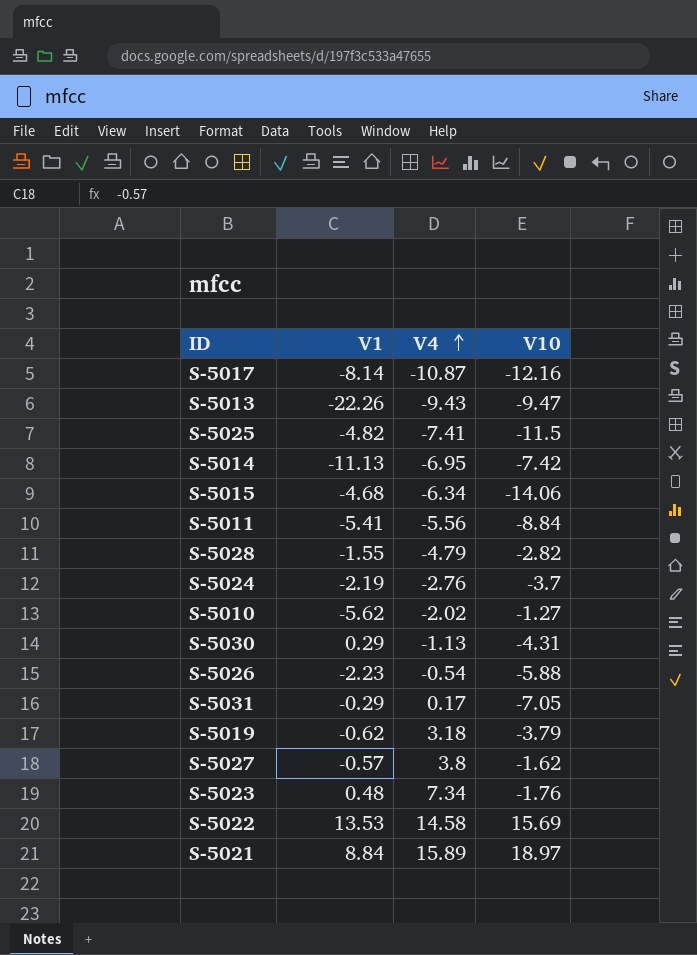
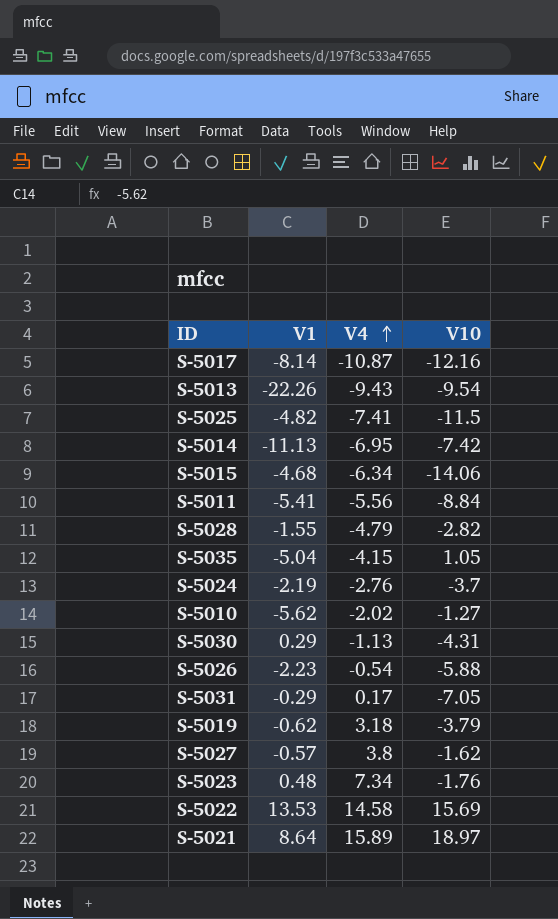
S-5013 | V10: -9.47 -> -9.54
row S-5035: none -> -5.04 | -4.15 | 1.05
S-5021 | V1: 8.84 -> 8.64

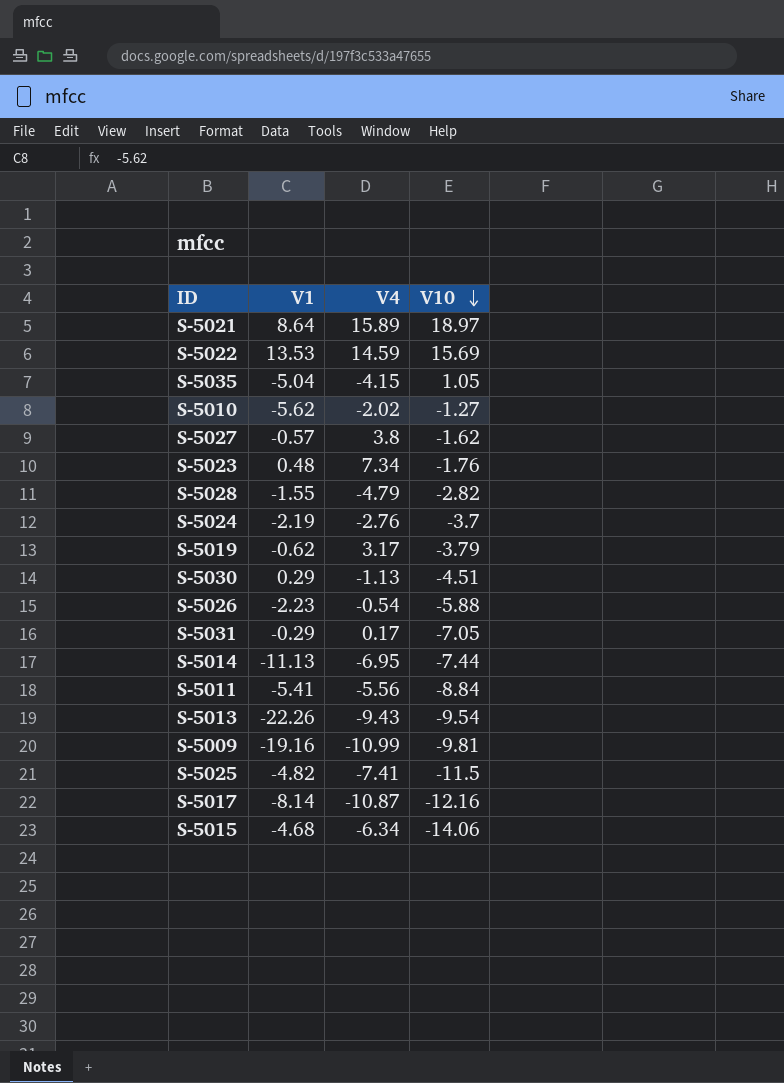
row order: V4 ascending -> V10 descending
S-5022 | V4: 14.58 -> 14.59
S-5019 | V4: 3.18 -> 3.17
S-5030 | V10: -4.31 -> -4.51
S-5014 | V10: -7.42 -> -7.44
row S-5009: none -> -19.16 | -10.99 | -9.81

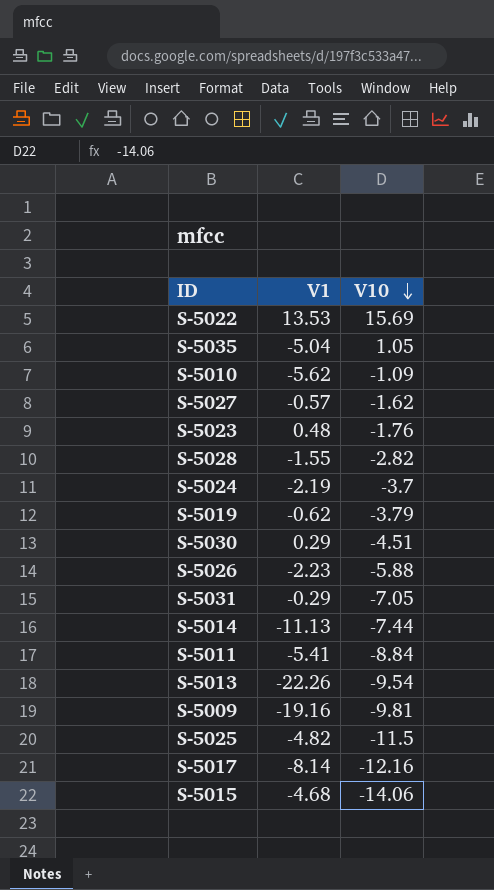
column V4 | position: 3 -> none
row S-5021: 8.64 | 15.89 | 18.97 -> none
S-5010 | V10: -1.27 -> -1.09

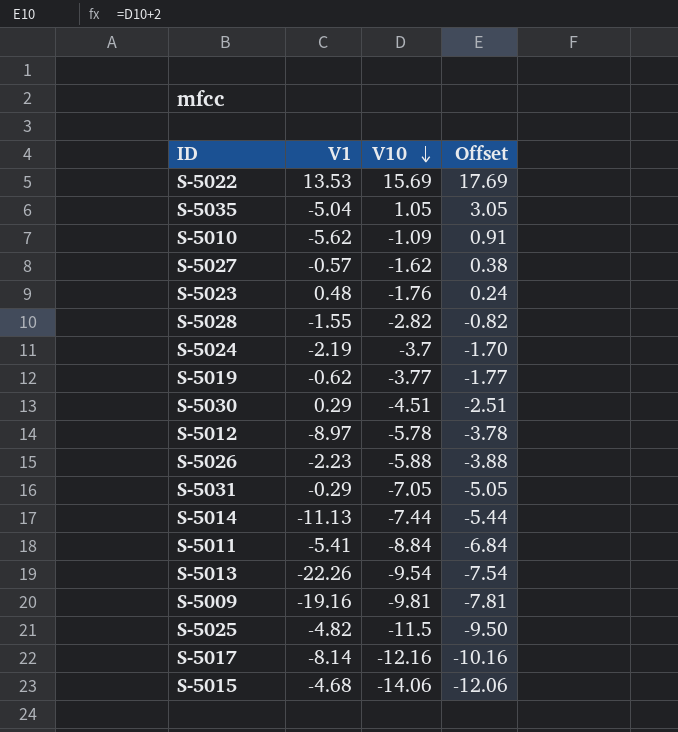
column Offset | formula: none -> [V10] + 2
S-5019 | V10: -3.79 -> -3.77
row S-5012: none -> -8.97 | -5.78 | -3.78

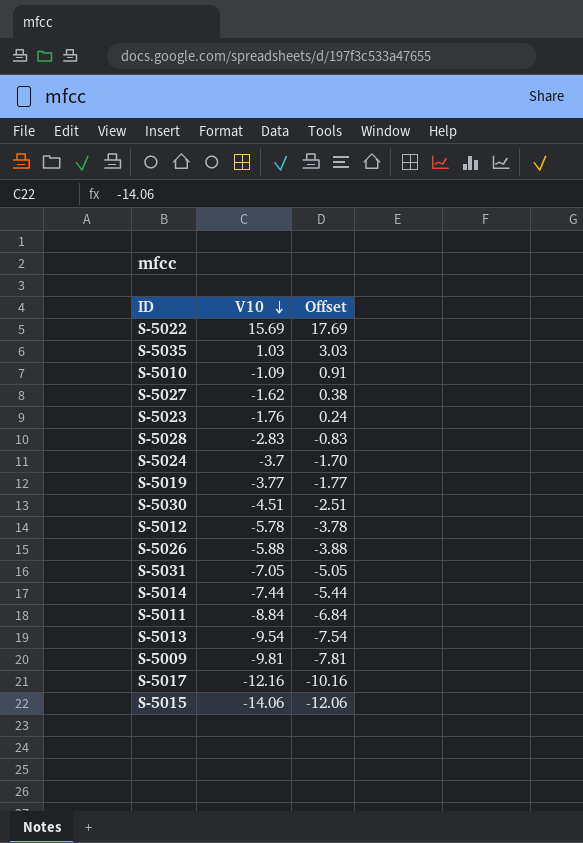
column V1 | position: 2 -> none
row S-5025: -4.82 | -11.5 | -9.50 -> none
S-5035 | V10: 1.05 -> 1.03
S-5035 | Offset: 3.05 -> 3.03
S-5028 | V10: -2.82 -> -2.83
S-5028 | Offset: -0.82 -> -0.83

